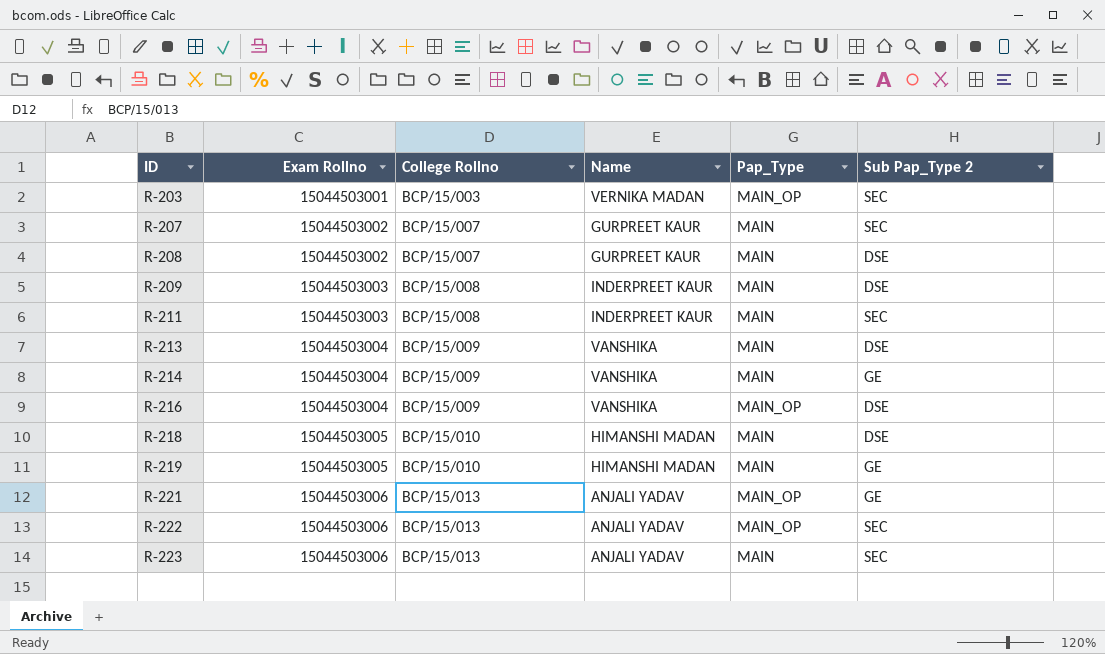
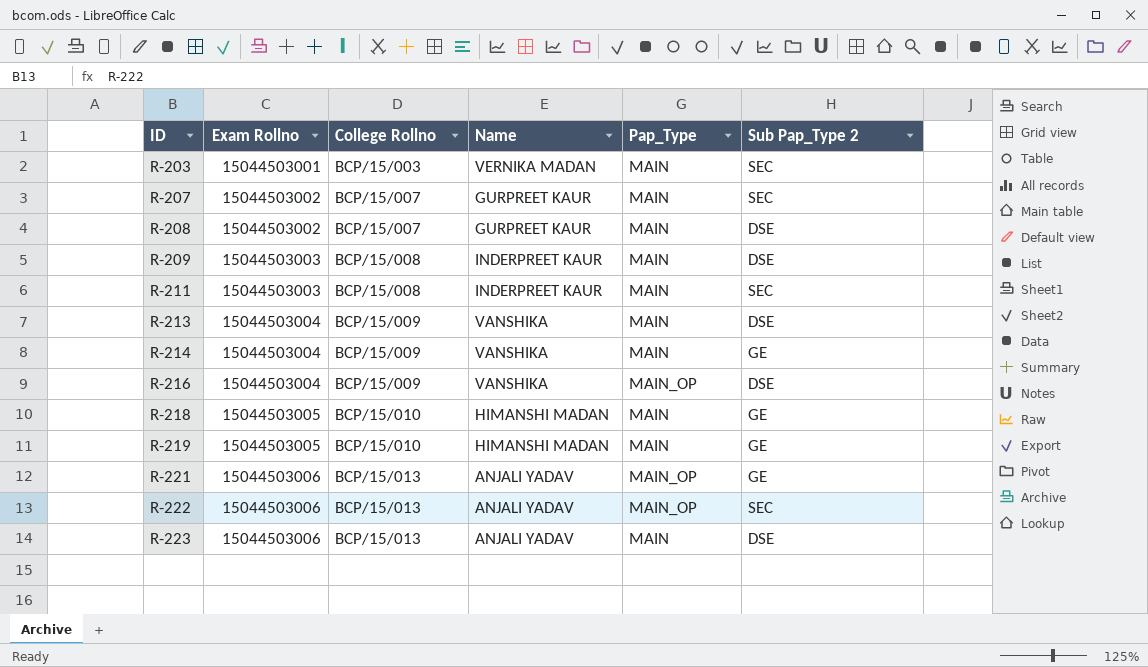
R-203 | Pap_Type: MAIN_OP -> MAIN
R-218 | Sub Pap_Type 2: DSE -> GE
R-223 | Sub Pap_Type 2: SEC -> DSE

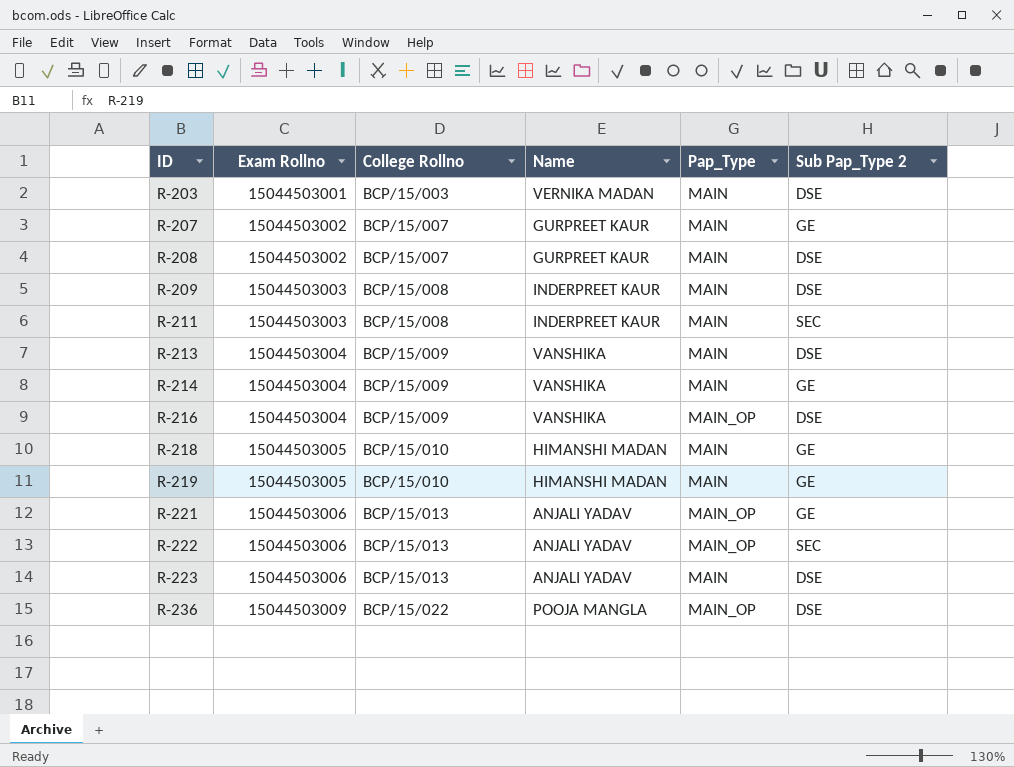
R-203 | Sub Pap_Type 2: SEC -> DSE
R-207 | Sub Pap_Type 2: SEC -> GE
row R-236: none -> 15044503009 | BCP/15/022 | POOJA MANGLA | MAIN_OP | DSE

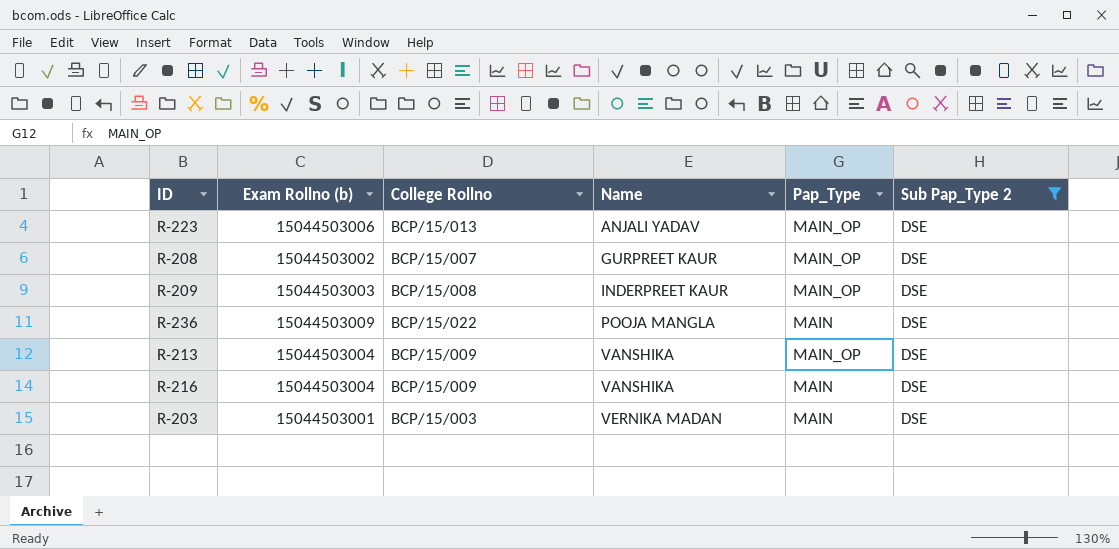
filter: none -> Sub Pap_Type 2 = DSE
row order: ID ascending -> Name ascending
column name: Exam Rollno -> Exam Rollno (b)
R-223 | Pap_Type: MAIN -> MAIN_OP
R-208 | Pap_Type: MAIN -> MAIN_OP
R-209 | Pap_Type: MAIN -> MAIN_OP
R-236 | Pap_Type: MAIN_OP -> MAIN
R-213 | Pap_Type: MAIN -> MAIN_OP
R-216 | Pap_Type: MAIN_OP -> MAIN

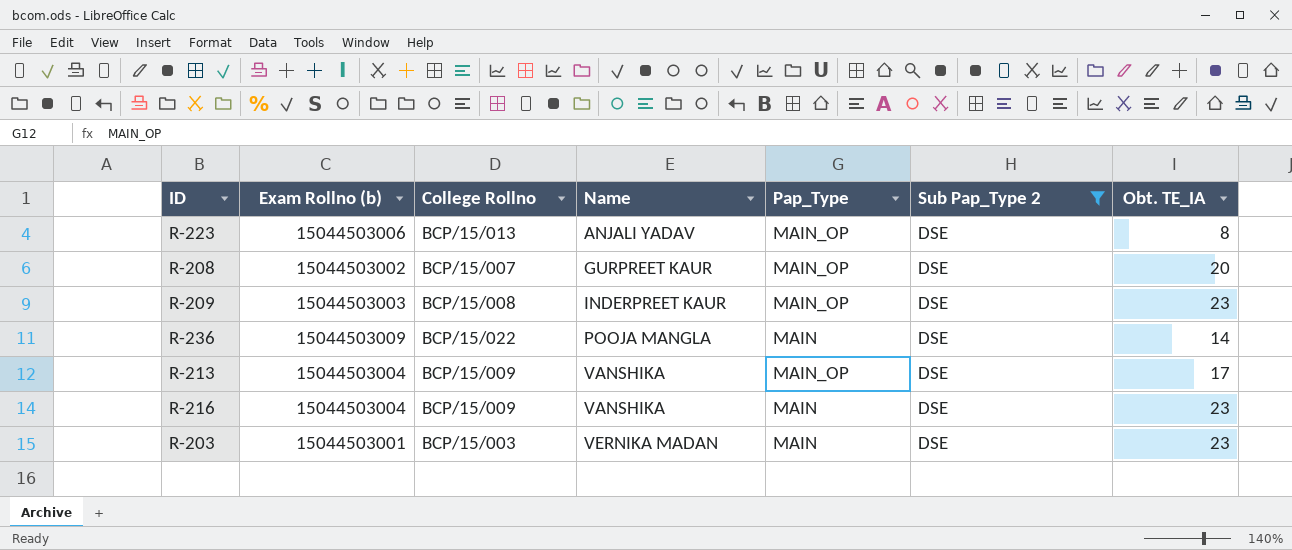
column Obt. TE_IA | position: none -> 7

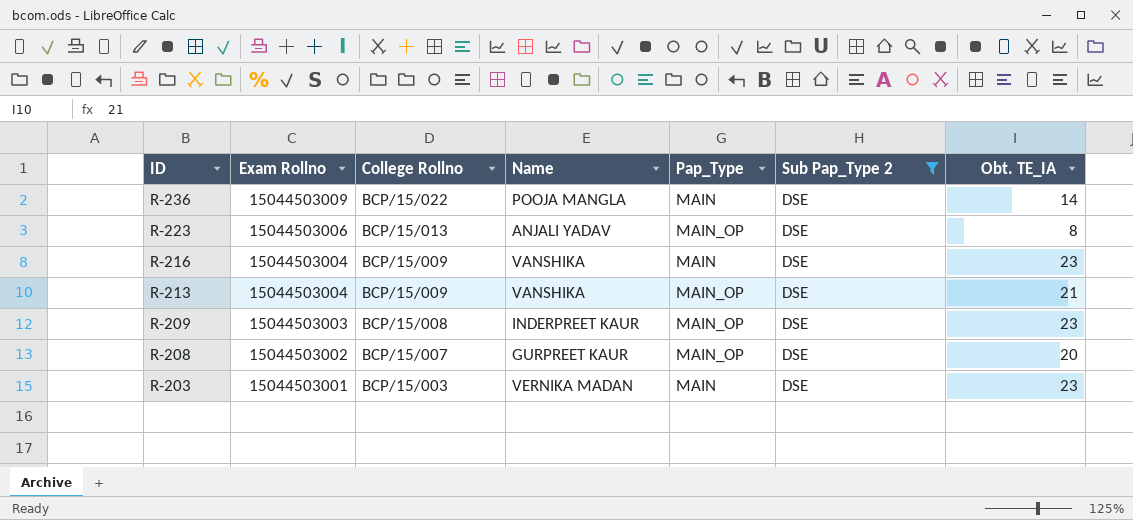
row order: Name ascending -> ID descending
column name: Exam Rollno (b) -> Exam Rollno
R-213 | Obt. TE_IA: 17 -> 21

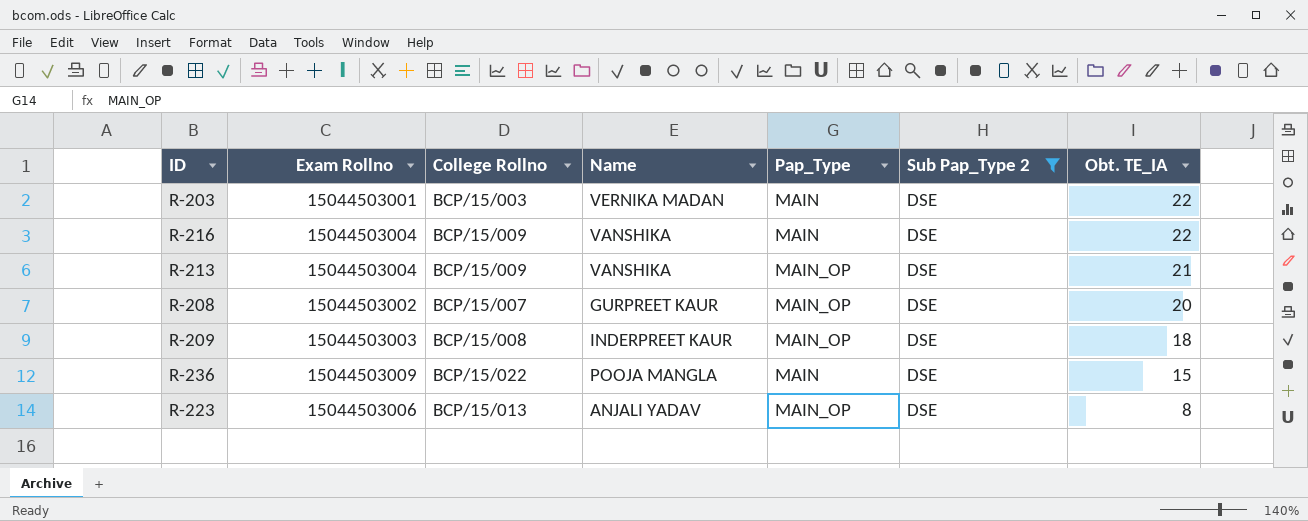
row order: ID descending -> Obt. TE_IA descending
R-203 | Obt. TE_IA: 23 -> 22
R-216 | Obt. TE_IA: 23 -> 22
R-209 | Obt. TE_IA: 23 -> 18
R-236 | Obt. TE_IA: 14 -> 15

